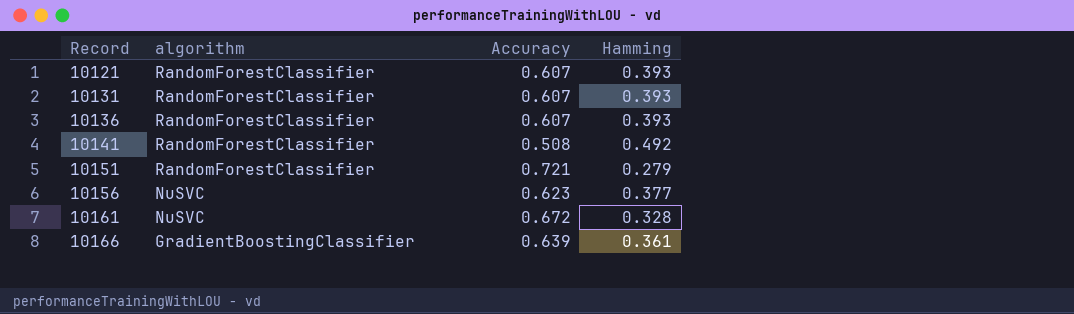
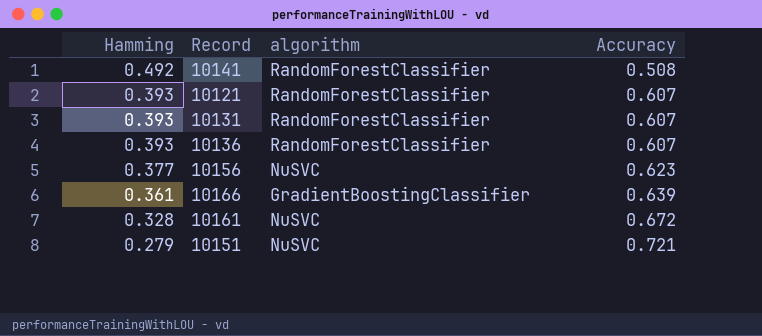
row order: Record ascending -> Hamming descending
column Hamming | position: 4 -> 1
10151 | algorithm: RandomForestClassifier -> NuSVC

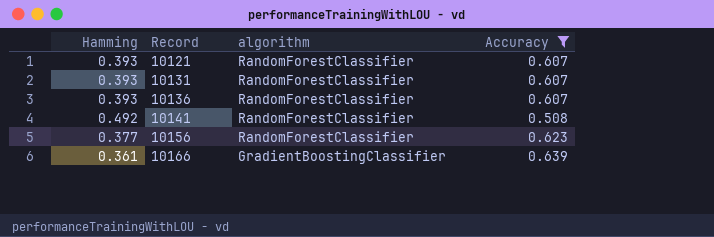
filter: none -> Accuracy <= 0.639
row order: Hamming descending -> Record ascending
10156 | algorithm: NuSVC -> RandomForestClassifier

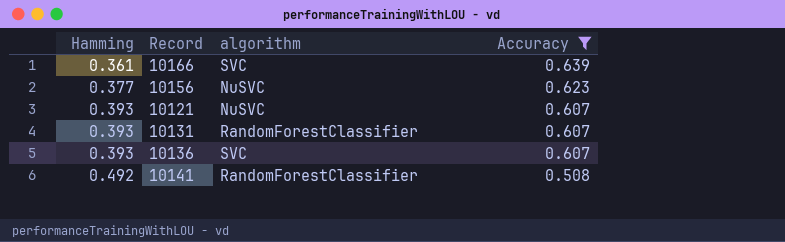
row order: Record ascending -> Hamming ascending
10166 | algorithm: GradientBoostingClassifier -> SVC
10156 | algorithm: RandomForestClassifier -> NuSVC
10121 | algorithm: RandomForestClassifier -> NuSVC
10136 | algorithm: RandomForestClassifier -> SVC

